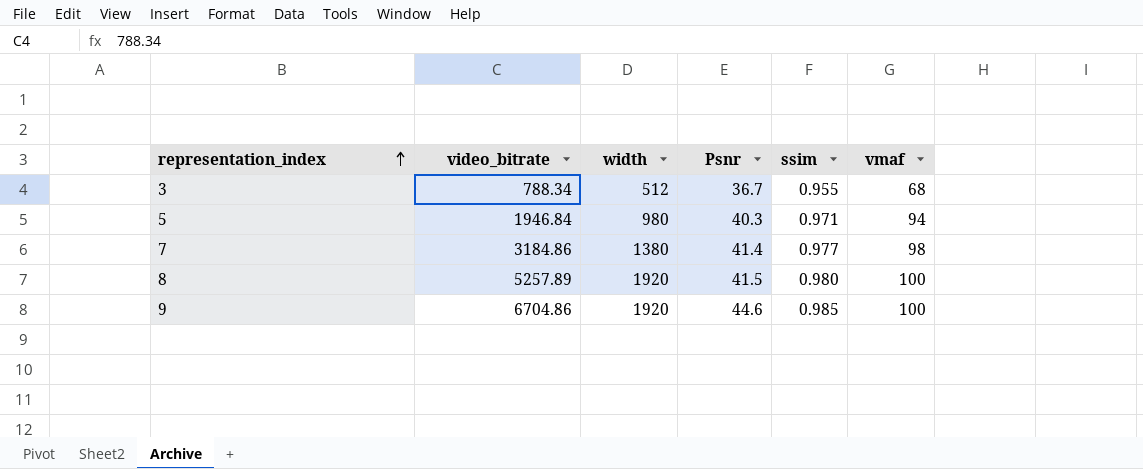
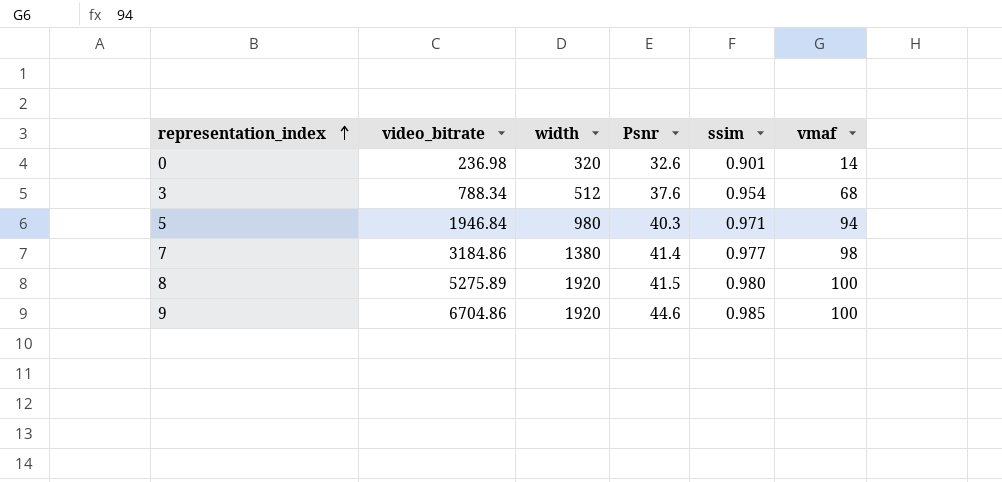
row 0: none -> 236.98 | 320 | 32.6 | 0.901 | 14
3 | Psnr: 36.7 -> 37.6
3 | ssim: 0.955 -> 0.954
8 | video_bitrate: 5257.89 -> 5275.89

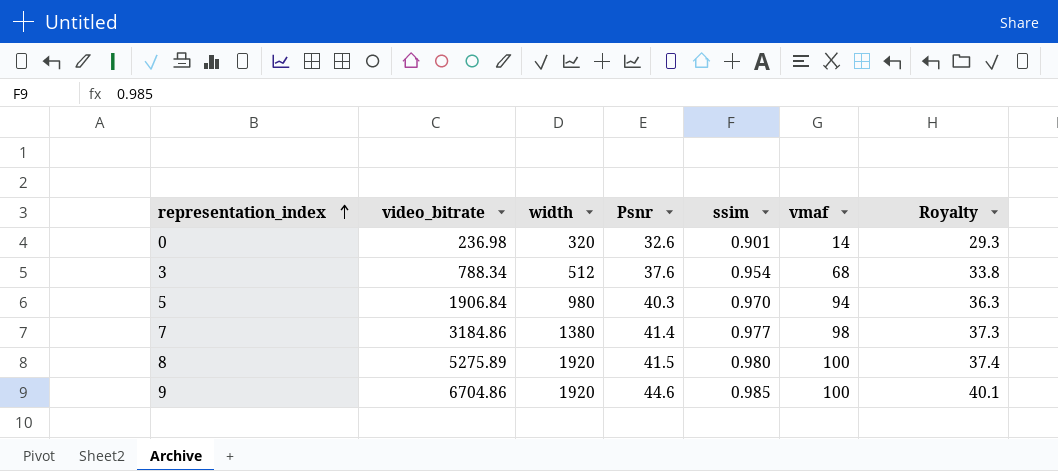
column Royalty | formula: none -> [Psnr] * 0.9
5 | video_bitrate: 1946.84 -> 1906.84
5 | ssim: 0.971 -> 0.970

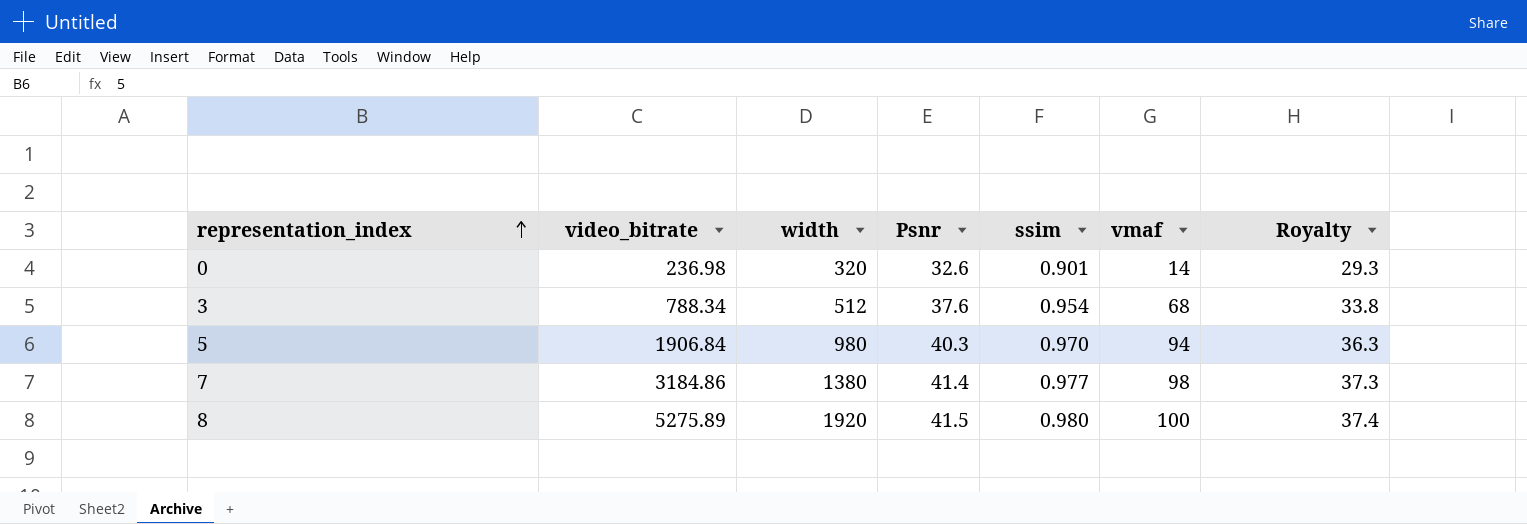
row 9: 6704.86 | 1920 | 44.6 | 0.985 | 100 | 40.1 -> none

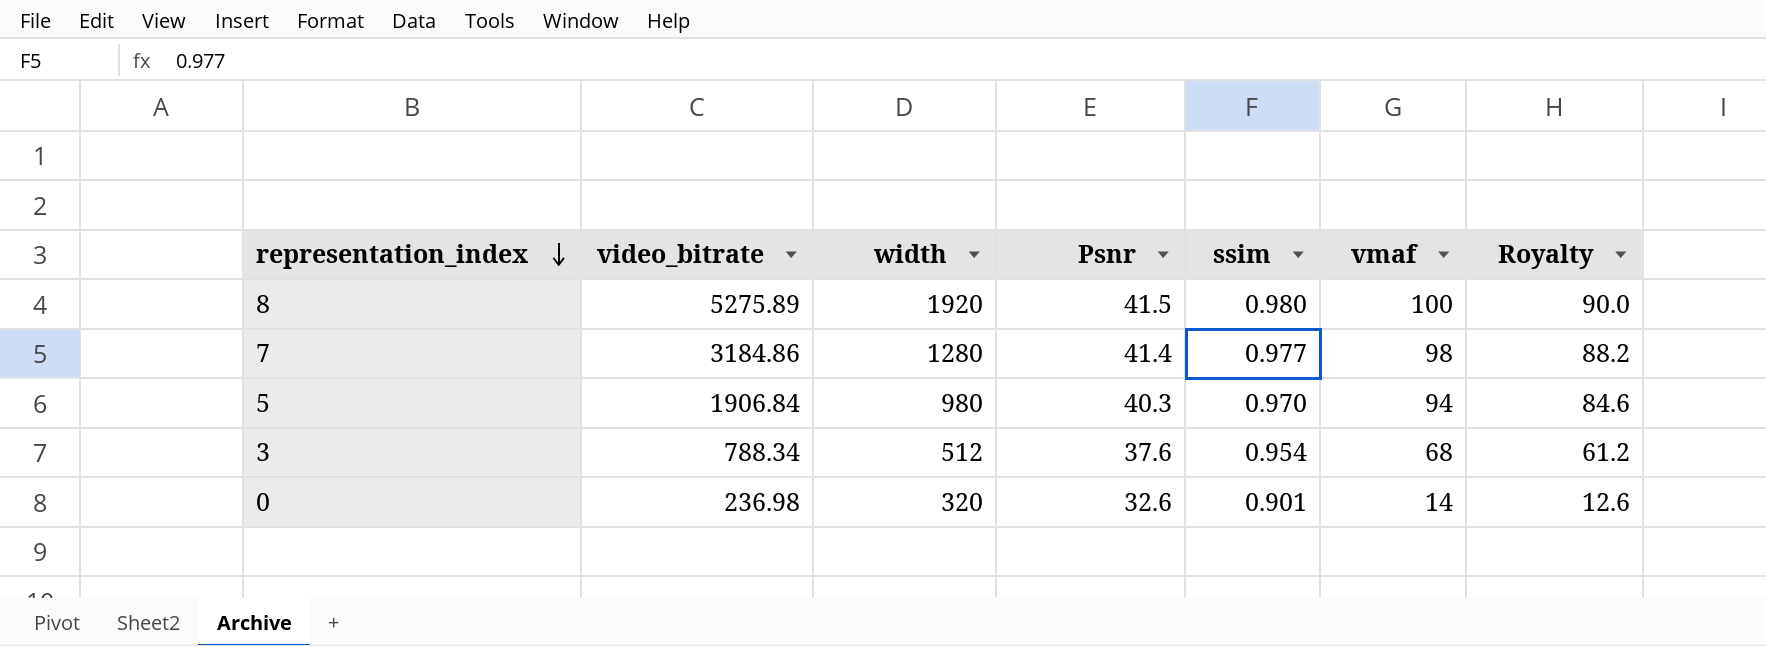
row order: representation_index ascending -> representation_index descending
column Royalty | formula: [Psnr] * 0.9 -> [vmaf] * 0.9
7 | width: 1380 -> 1280

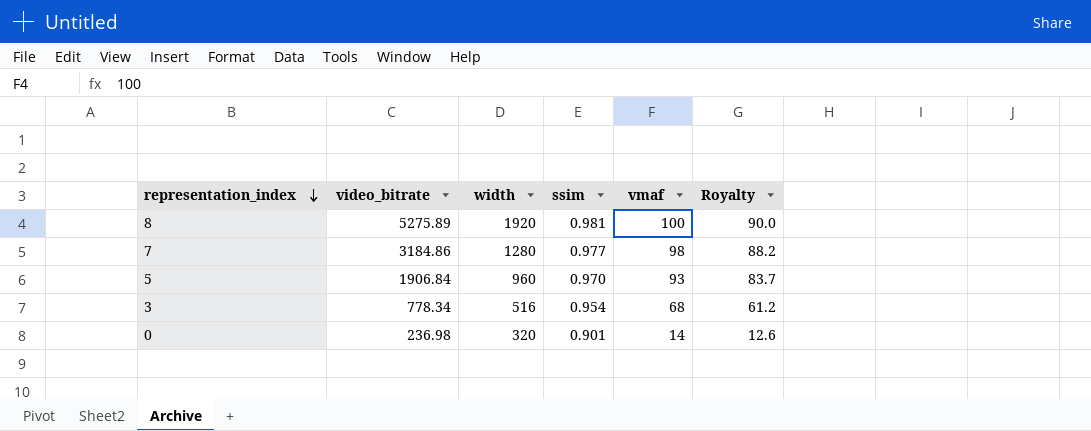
column Psnr | position: 4 -> none
8 | ssim: 0.980 -> 0.981
5 | width: 980 -> 960
5 | vmaf: 94 -> 93
5 | Royalty: 84.6 -> 83.7
3 | video_bitrate: 788.34 -> 778.34
3 | width: 512 -> 516

